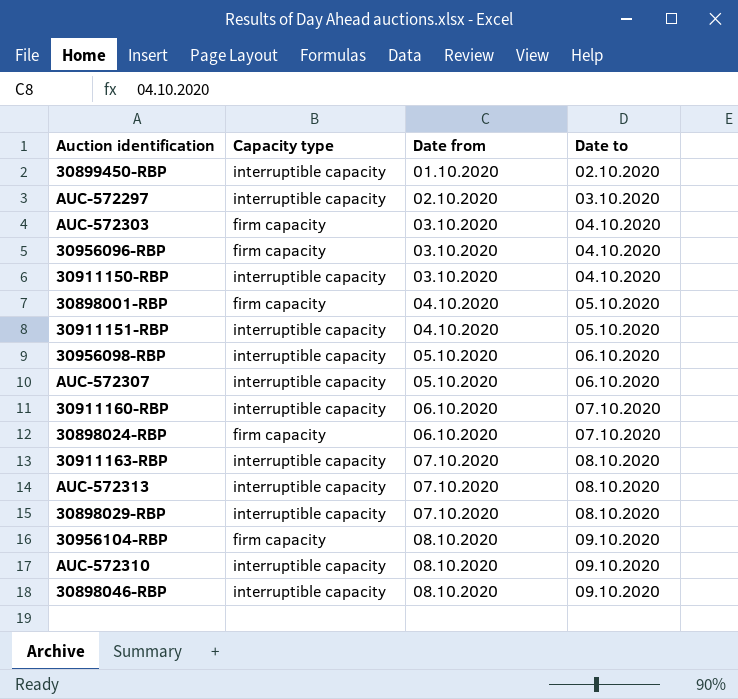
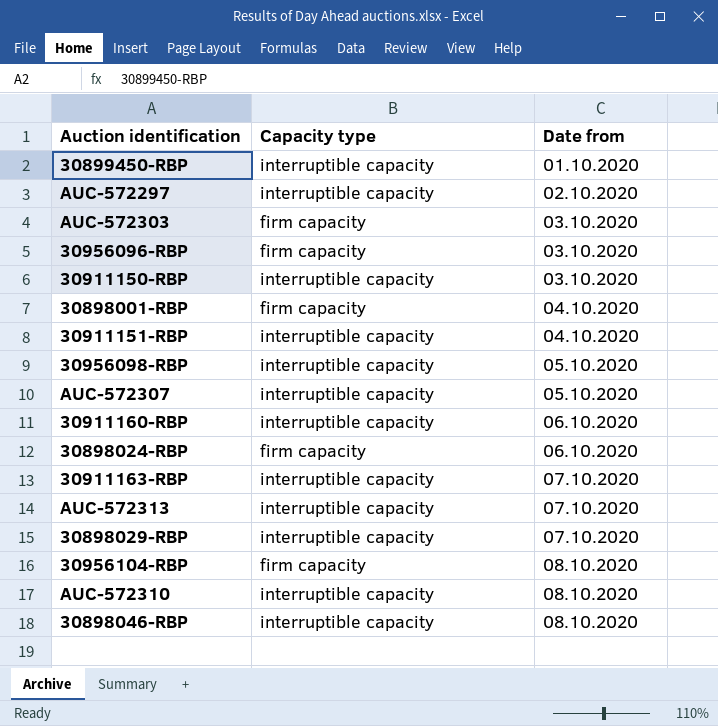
column Date to | position: 4 -> none

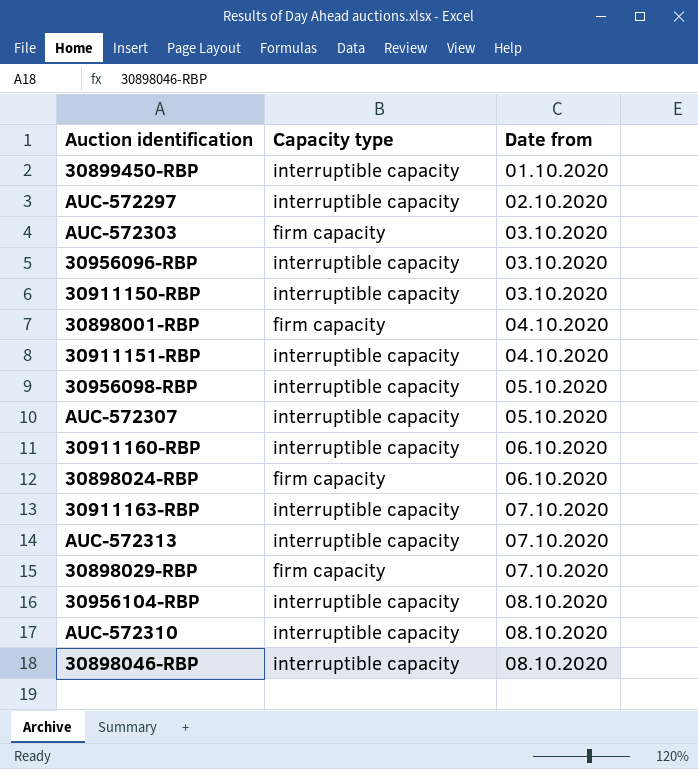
30956096-RBP | Capacity type: firm capacity -> interruptible capacity
30898029-RBP | Capacity type: interruptible capacity -> firm capacity
30956104-RBP | Capacity type: firm capacity -> interruptible capacity

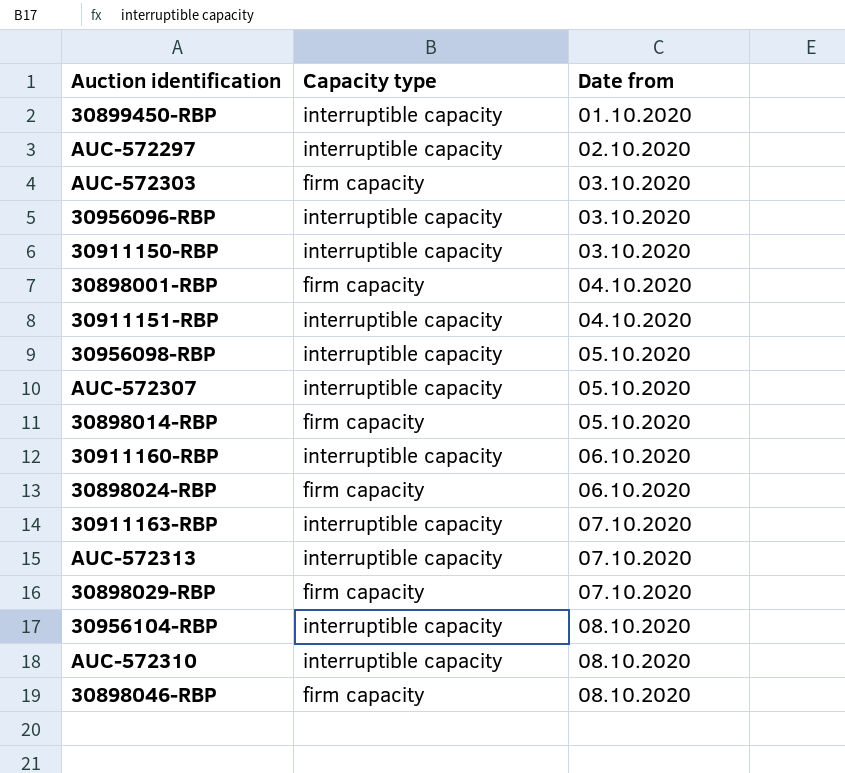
row 30898014-RBP: none -> firm capacity | 05.10.2020
30898046-RBP | Capacity type: interruptible capacity -> firm capacity

